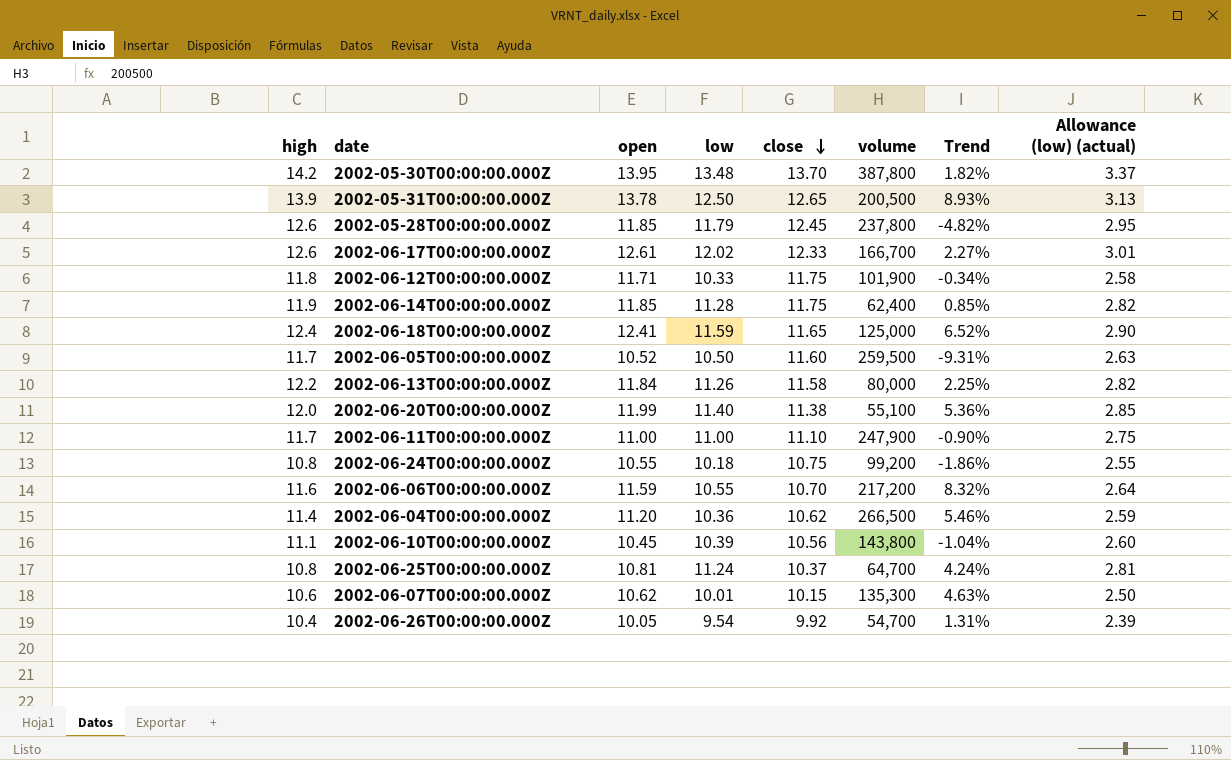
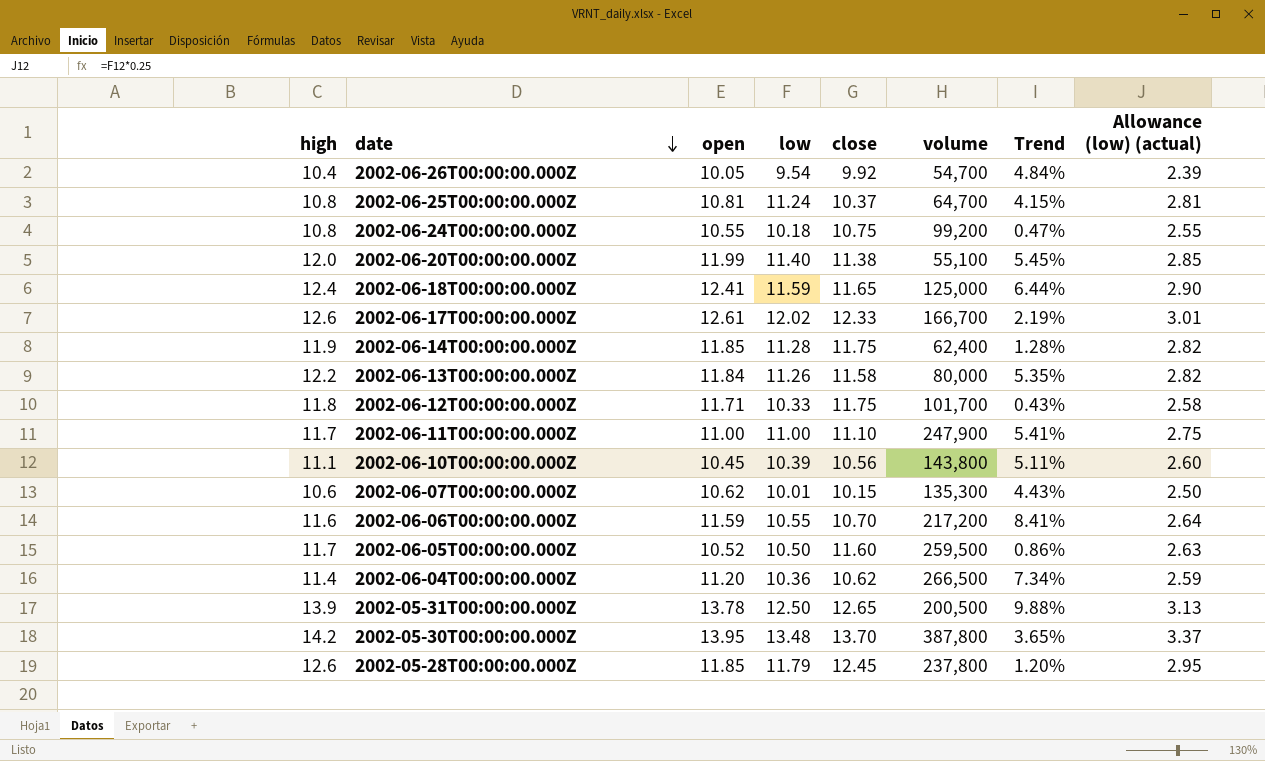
row order: close descending -> date descending
column Trend | formula: ([open] - [close]) / [close] -> ([high] - [close]) / [close]
2002-06-12T00:00:00.000Z | volume: 101,900 -> 101,700

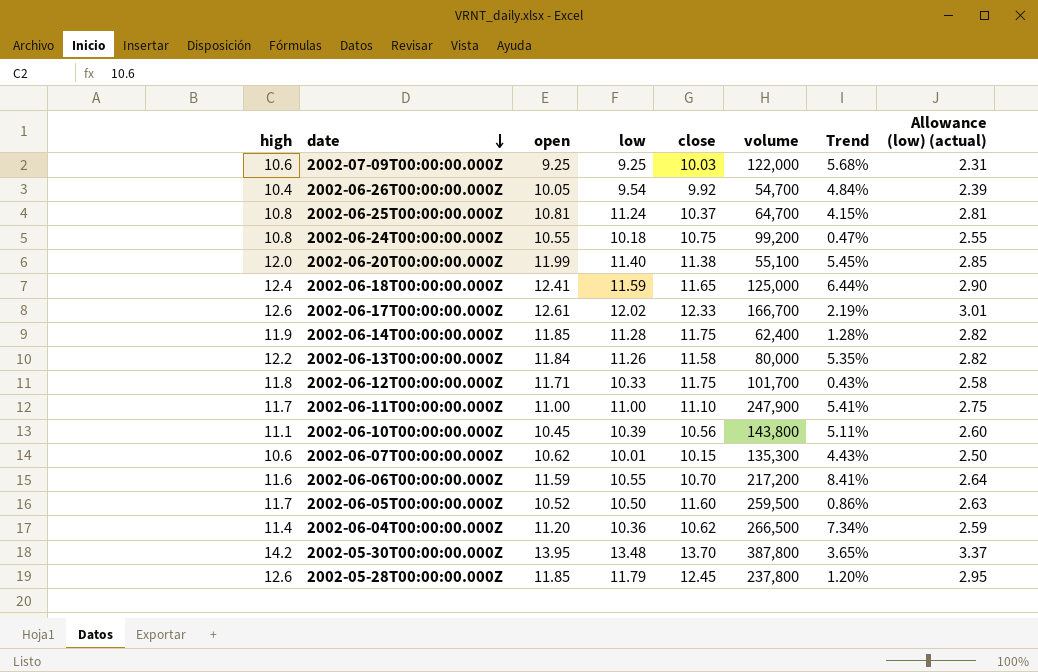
row 2002-05-31T00:00:00.000Z: 13.9 | 13.78 | 12.50 | 12.65 | 200,500 | 9.88% | 3.13 -> none
row 2002-07-09T00:00:00.000Z: none -> 10.6 | 9.25 | 9.25 | 10.03 | 122,000 | 5.68% | 2.31

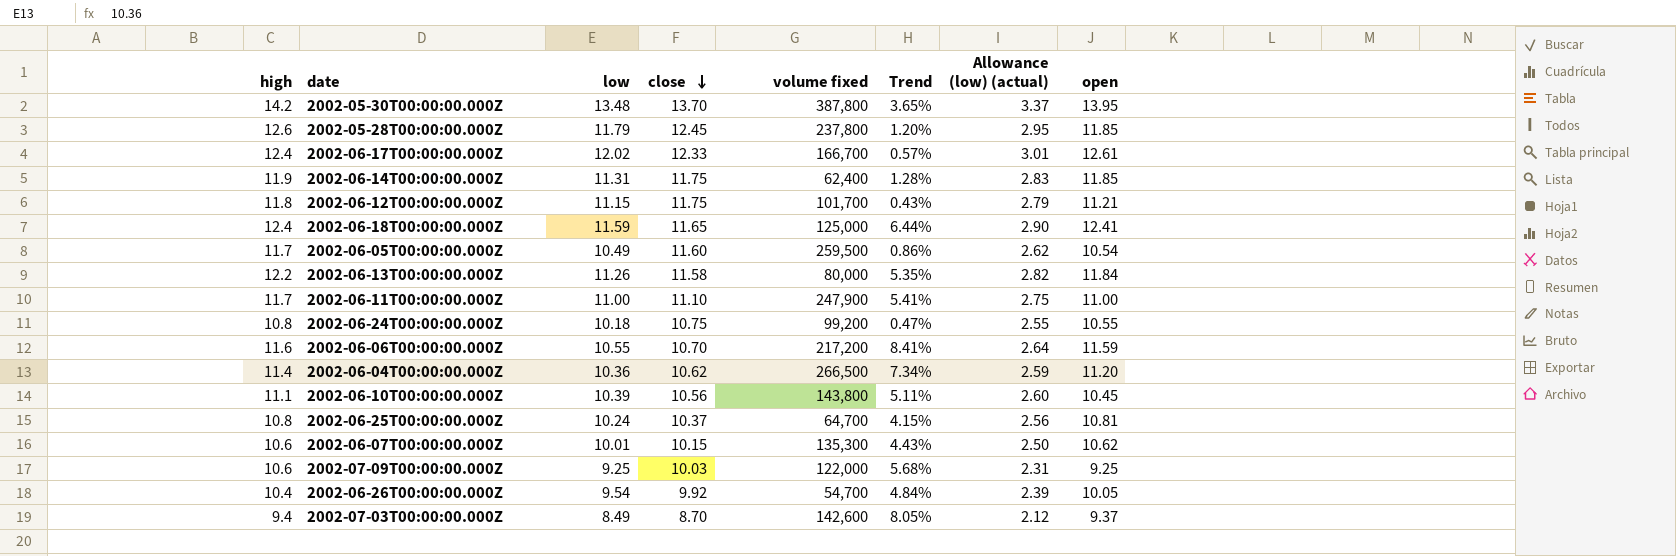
row order: date descending -> close descending
column name: volume -> volume fixed
column open | position: 3 -> 8
row 2002-06-20T00:00:00.000Z: 12.0 | 11.99 | 11.40 | 11.38 | 55,100 | 5.45% | 2.85 -> none
2002-06-17T00:00:00.000Z | high: 12.6 -> 12.4
2002-06-17T00:00:00.000Z | Trend: 2.19% -> 0.57%
2002-06-14T00:00:00.000Z | low: 11.28 -> 11.31
2002-06-14T00:00:00.000Z | Allowance (low) (actual): 2.82 -> 2.83
2002-06-12T00:00:00.000Z | low: 10.33 -> 11.15
2002-06-12T00:00:00.000Z | Allowance (low) (actual): 2.58 -> 2.79
2002-06-12T00:00:00.000Z | open: 11.71 -> 11.21
2002-06-05T00:00:00.000Z | low: 10.50 -> 10.49
2002-06-05T00:00:00.000Z | Allowance (low) (actual): 2.63 -> 2.62
2002-06-05T00:00:00.000Z | open: 10.52 -> 10.54
2002-06-25T00:00:00.000Z | low: 11.24 -> 10.24
2002-06-25T00:00:00.000Z | Allowance (low) (actual): 2.81 -> 2.56
row 2002-07-03T00:00:00.000Z: none -> 9.4 | 8.49 | 8.70 | 142,600 | 8.05% | 2.12 | 9.37

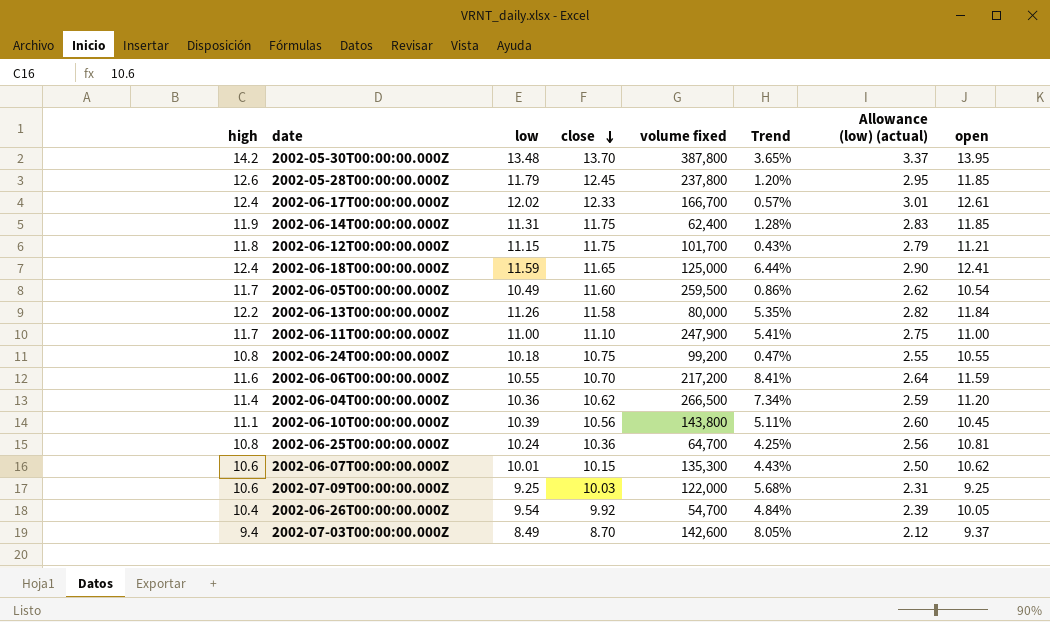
2002-06-25T00:00:00.000Z | close: 10.37 -> 10.36
2002-06-25T00:00:00.000Z | Trend: 4.15% -> 4.25%

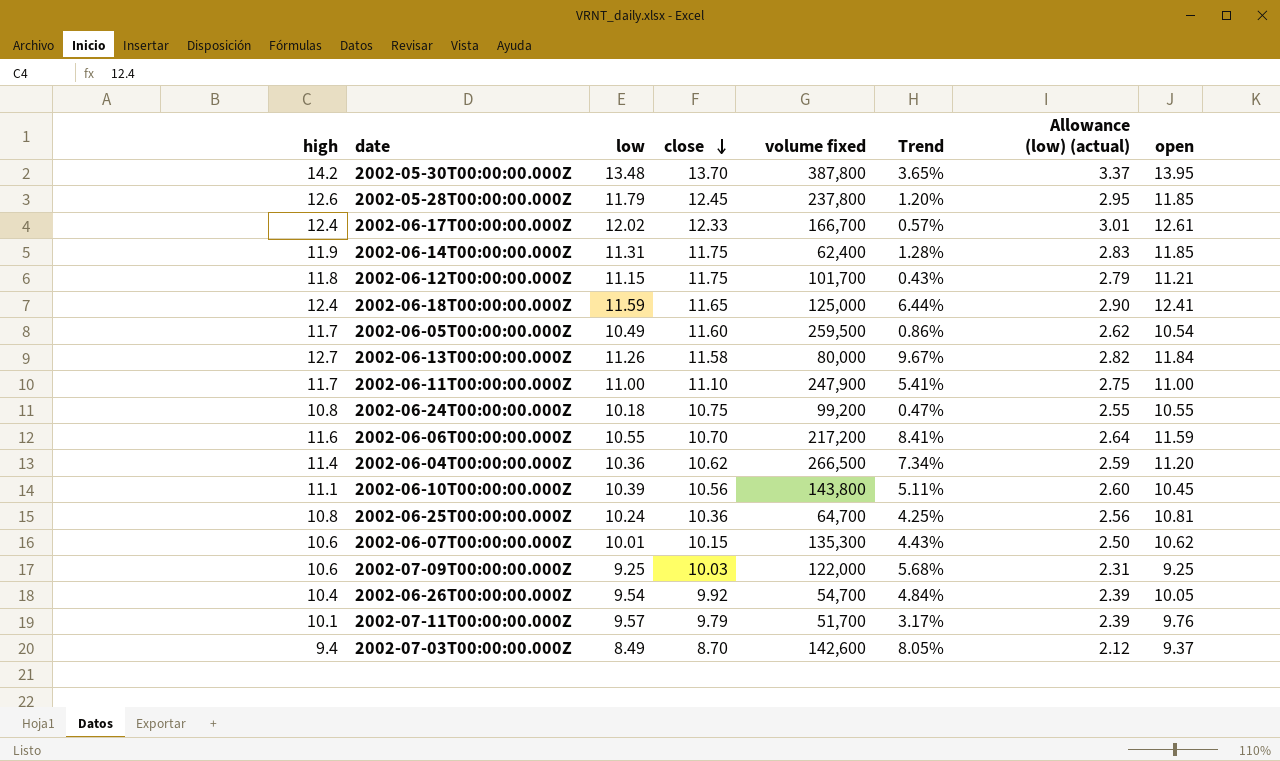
2002-06-13T00:00:00.000Z | high: 12.2 -> 12.7
2002-06-13T00:00:00.000Z | Trend: 5.35% -> 9.67%
row 2002-07-11T00:00:00.000Z: none -> 10.1 | 9.57 | 9.79 | 51,700 | 3.17% | 2.39 | 9.76

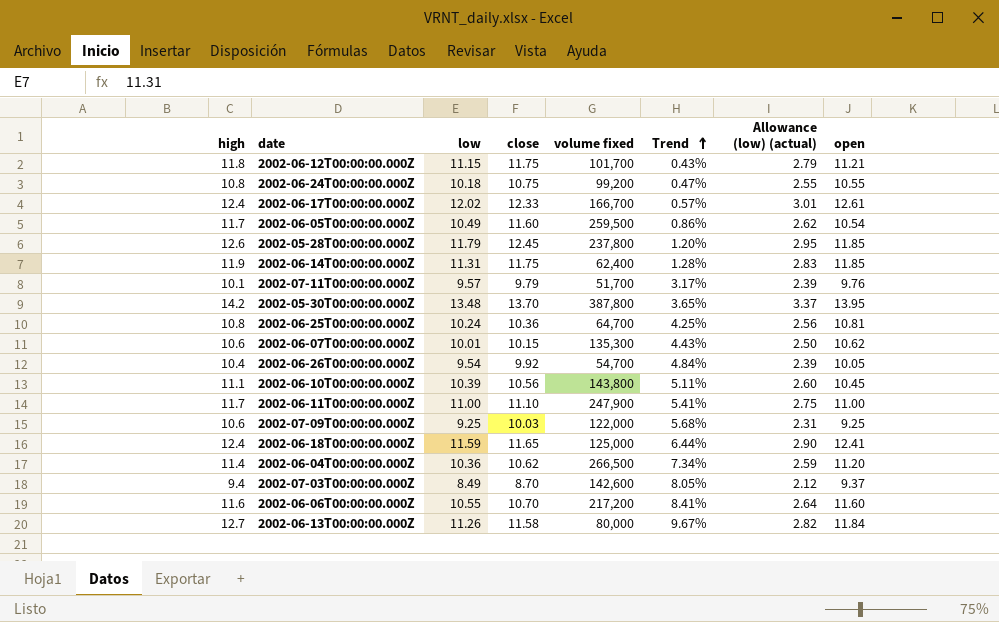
row order: close descending -> Trend ascending
2002-06-06T00:00:00.000Z | open: 11.59 -> 11.60

